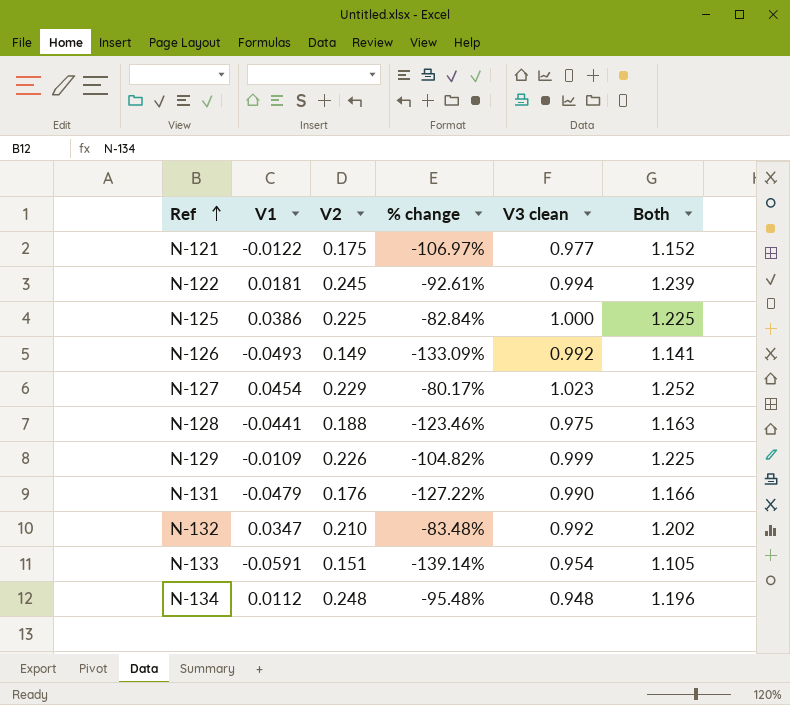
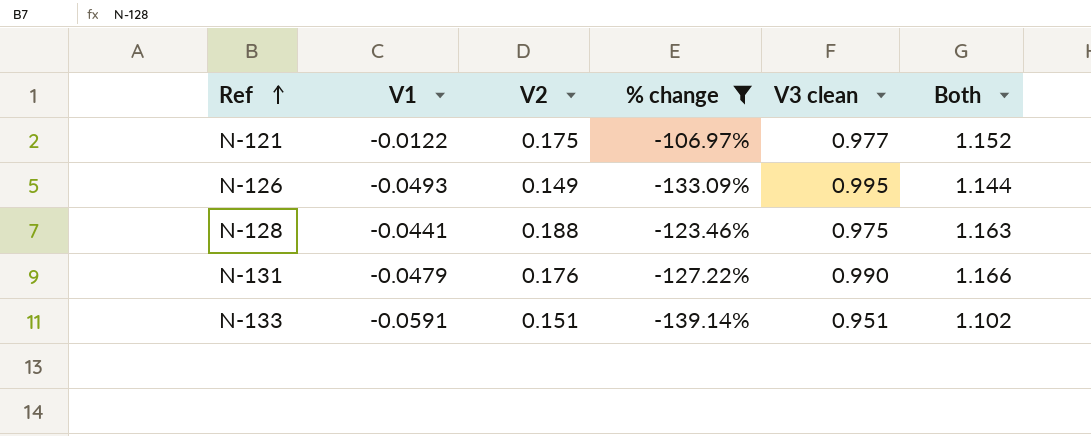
filter: none -> % change <= -106.97%
N-126 | V3 clean: 0.992 -> 0.995
N-126 | Both: 1.141 -> 1.144
N-133 | V3 clean: 0.954 -> 0.951
N-133 | Both: 1.105 -> 1.102

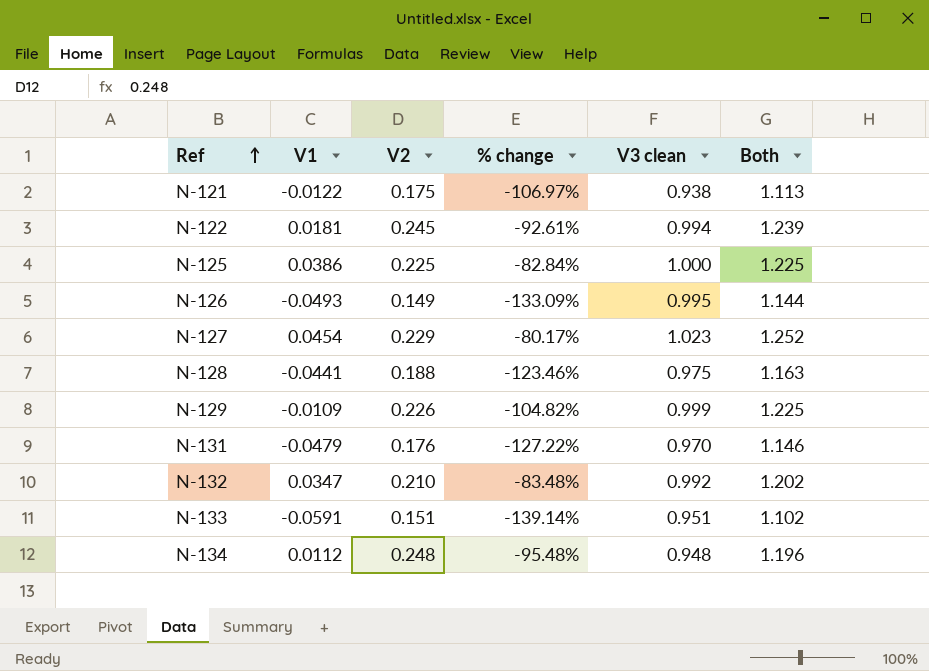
filter: % change <= -106.97% -> none
N-121 | V3 clean: 0.977 -> 0.938
N-121 | Both: 1.152 -> 1.113
N-131 | V3 clean: 0.990 -> 0.970
N-131 | Both: 1.166 -> 1.146

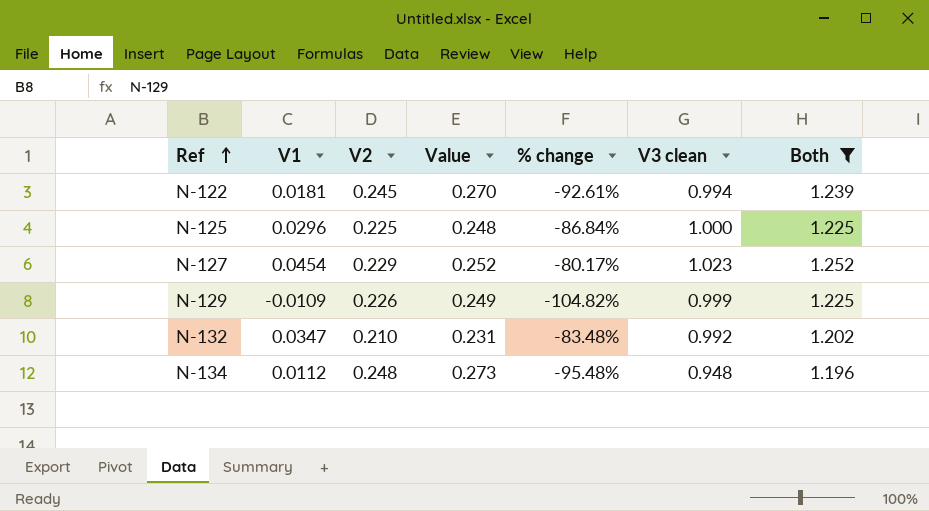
filter: none -> Both >= 1.196
column Value | formula: none -> [V2] * 1.1
N-125 | V1: 0.0386 -> 0.0296
N-125 | % change: -82.84% -> -86.84%

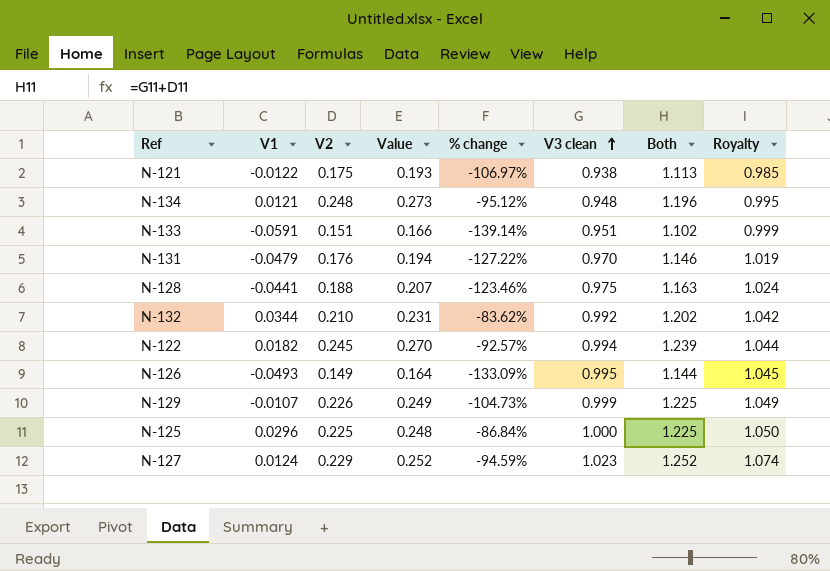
filter: Both >= 1.196 -> none
row order: Ref ascending -> V3 clean ascending
column Royalty | formula: none -> [V3 clean] * 1.05
N-134 | V1: 0.0112 -> 0.0121
N-134 | % change: -95.48% -> -95.12%
N-132 | V1: 0.0347 -> 0.0344
N-132 | % change: -83.48% -> -83.62%
N-122 | V1: 0.0181 -> 0.0182
N-122 | % change: -92.61% -> -92.57%
N-129 | V1: -0.0109 -> -0.0107
N-129 | % change: -104.82% -> -104.73%
N-127 | V1: 0.0454 -> 0.0124
N-127 | % change: -80.17% -> -94.59%

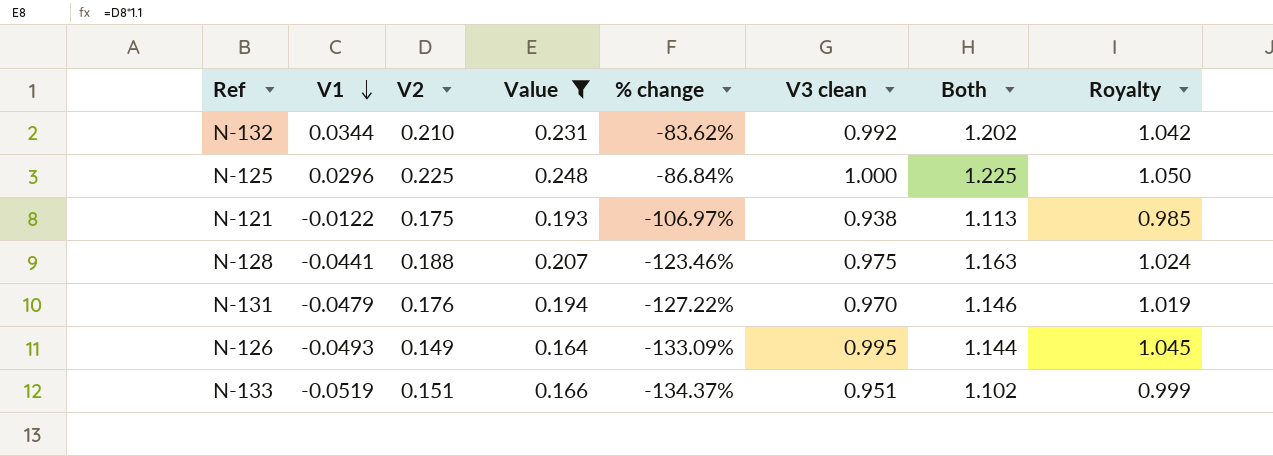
filter: none -> Value <= 0.248
row order: V3 clean ascending -> V1 descending
N-133 | V1: -0.0591 -> -0.0519
N-133 | % change: -139.14% -> -134.37%

